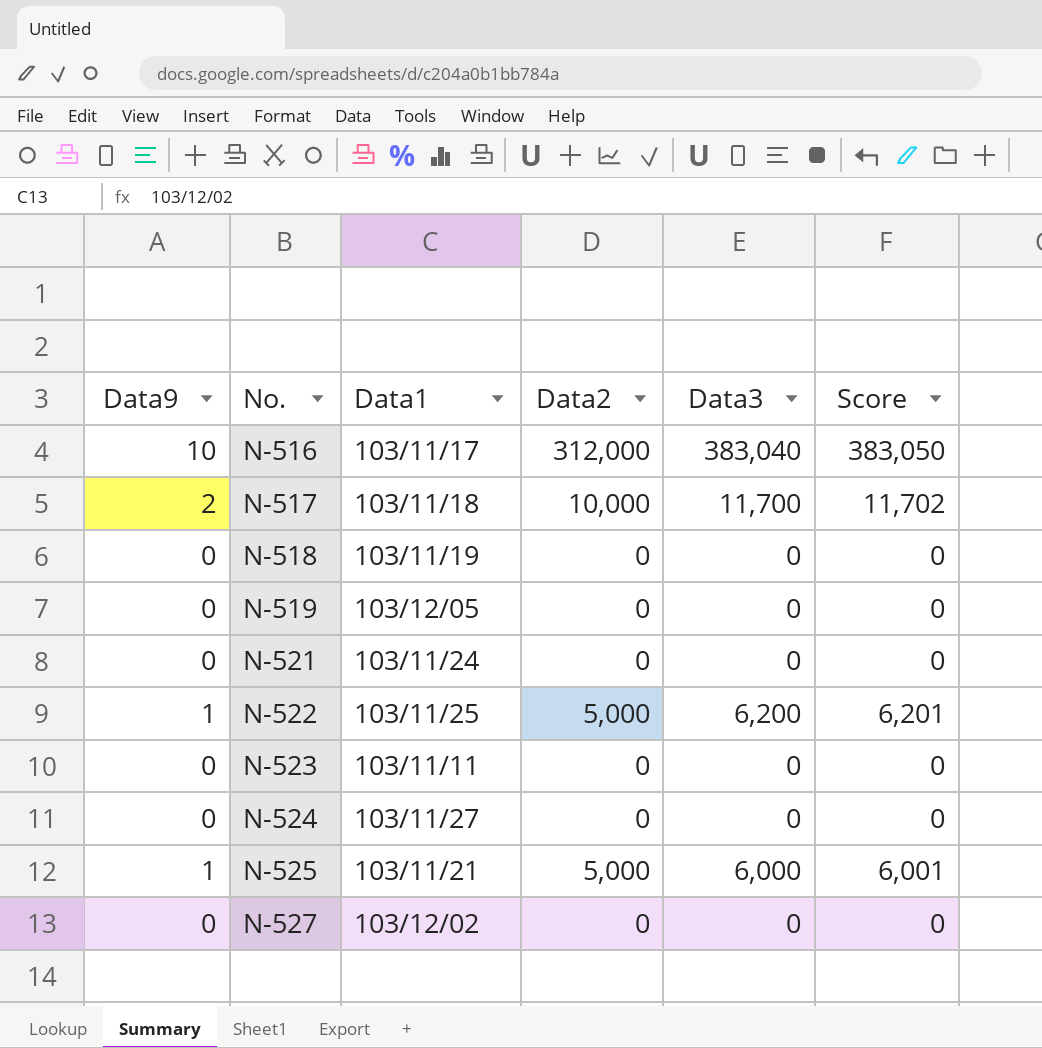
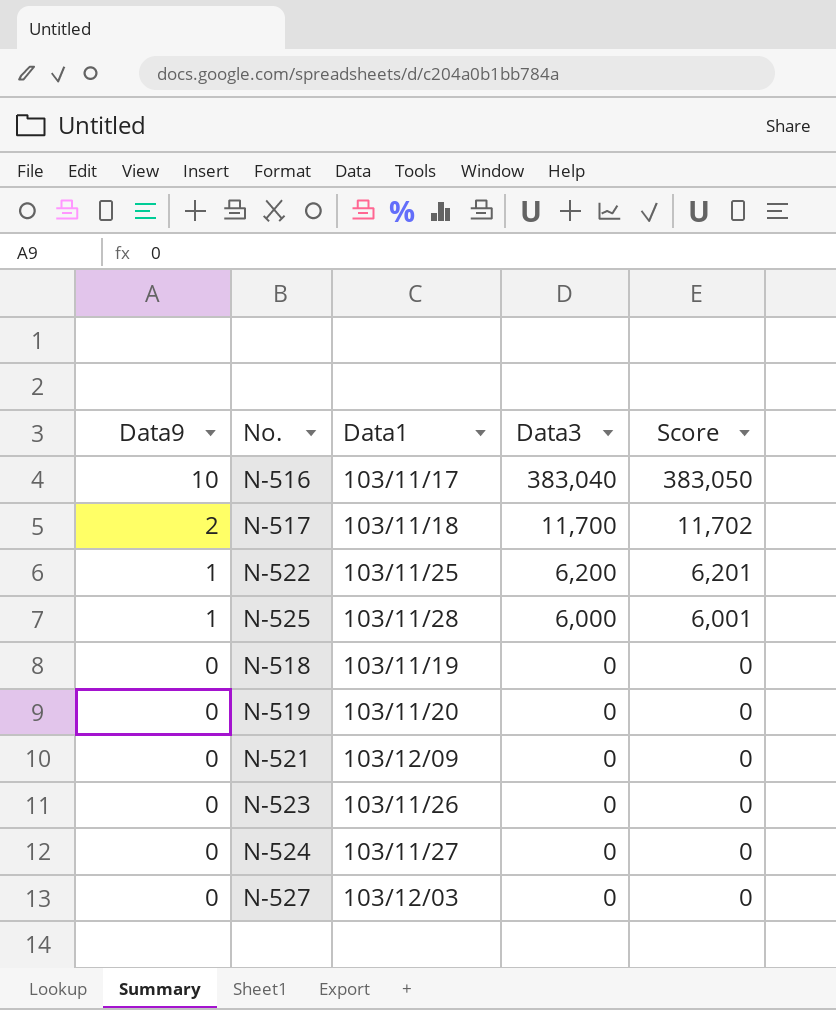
row order: No. ascending -> Data9 descending
column Data2 | position: 4 -> none
N-525 | Data1: 103/11/21 -> 103/11/28
N-519 | Data1: 103/12/05 -> 103/11/20
N-521 | Data1: 103/11/24 -> 103/12/09
N-523 | Data1: 103/11/11 -> 103/11/26
N-527 | Data1: 103/12/02 -> 103/12/03

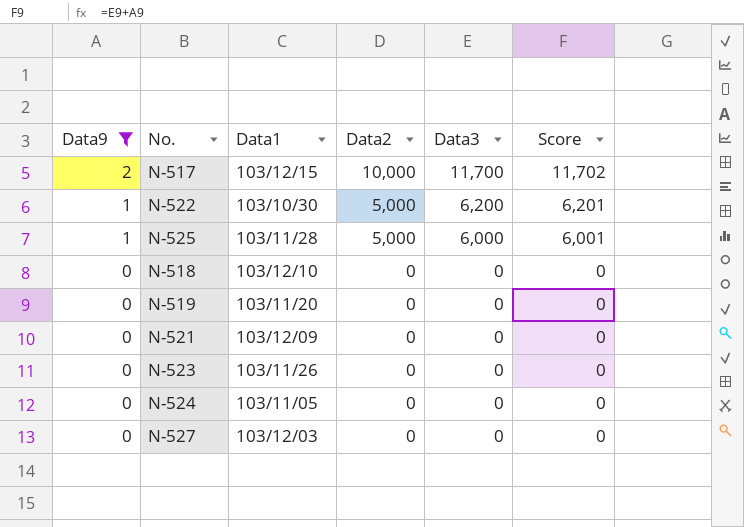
filter: none -> Data9 != 10
column Data2 | position: none -> 4
N-517 | Data1: 103/11/18 -> 103/12/15
N-522 | Data1: 103/11/25 -> 103/10/30
N-518 | Data1: 103/11/19 -> 103/12/10
N-524 | Data1: 103/11/27 -> 103/11/05

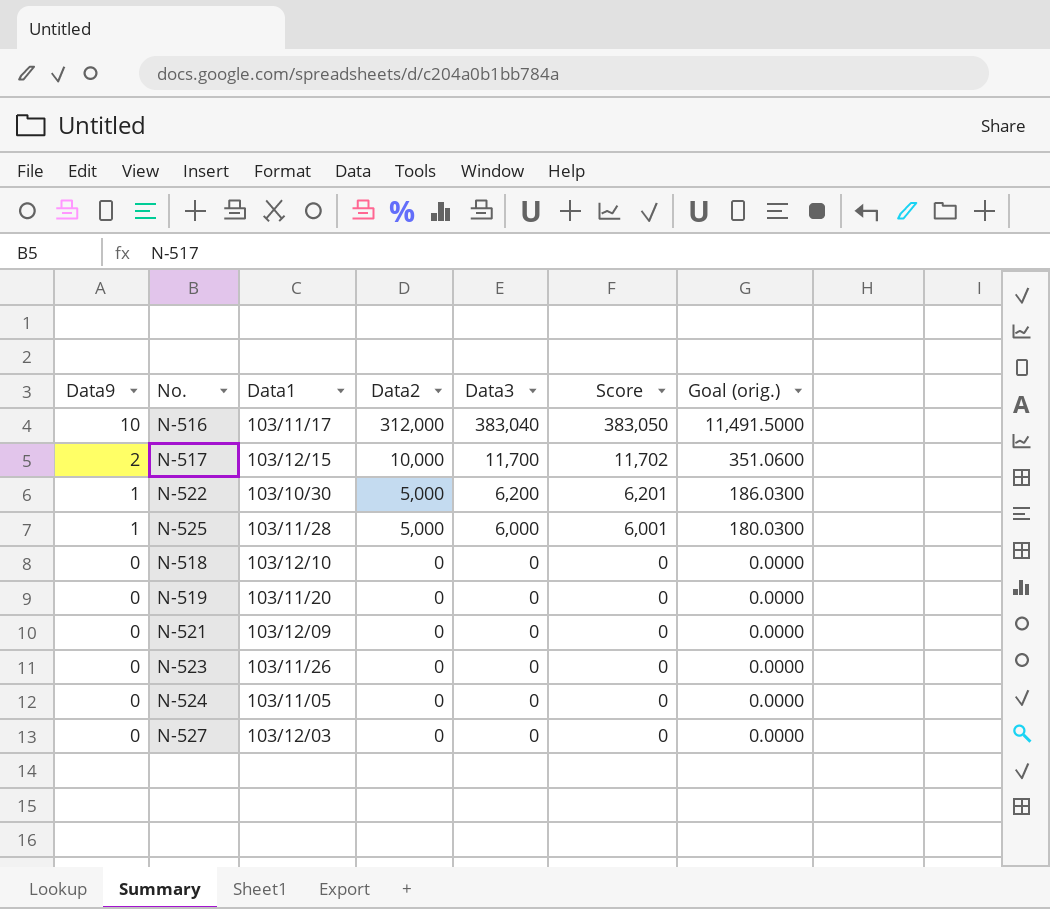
filter: Data9 != 10 -> none
column Goal (orig.) | formula: none -> [Score] * 0.03

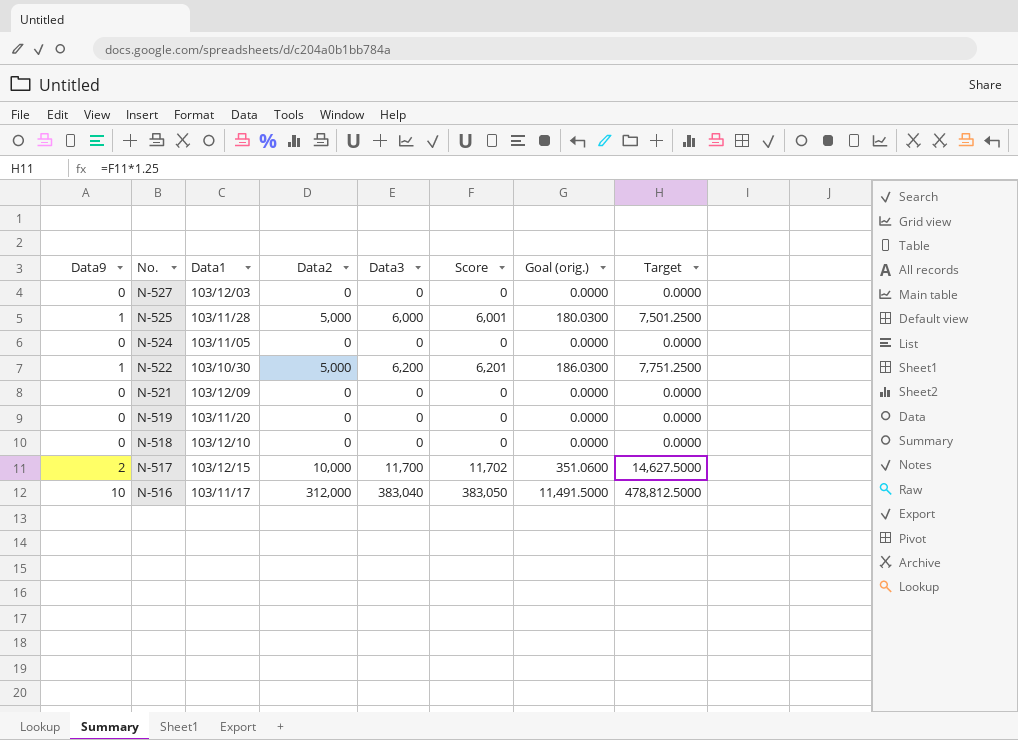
row order: Data9 descending -> No. descending
column Target | formula: none -> [Score] * 1.25
row N-523: 0 | 103/11/26 | 0 | 0 | 0 | 0.0000 -> none

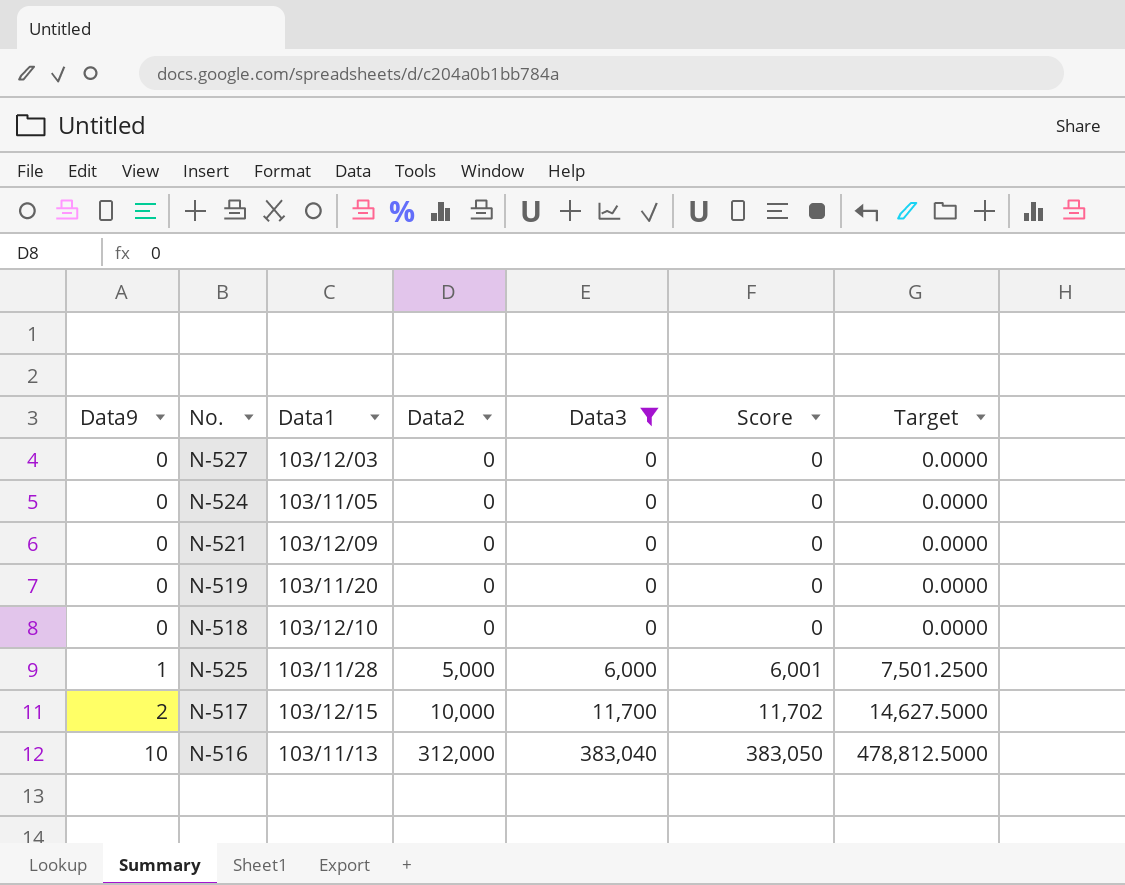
filter: none -> Data3 != 6,200
row order: No. descending -> Data9 ascending
column Goal (orig.) | formula: [Score] * 0.03 -> none
N-516 | Data1: 103/11/17 -> 103/11/13

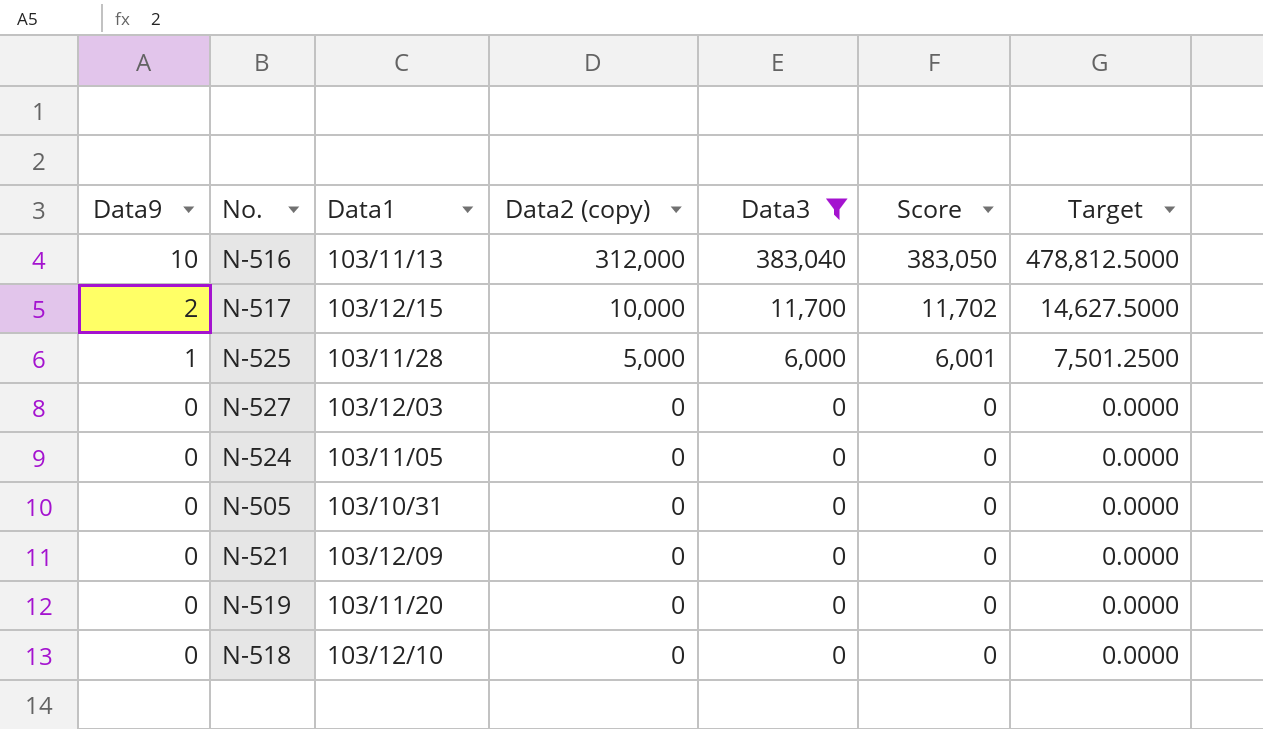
row order: Data9 ascending -> Data9 descending
column name: Data2 -> Data2 (copy)
row N-505: none -> 0 | 103/10/31 | 0 | 0 | 0 | 0.0000

